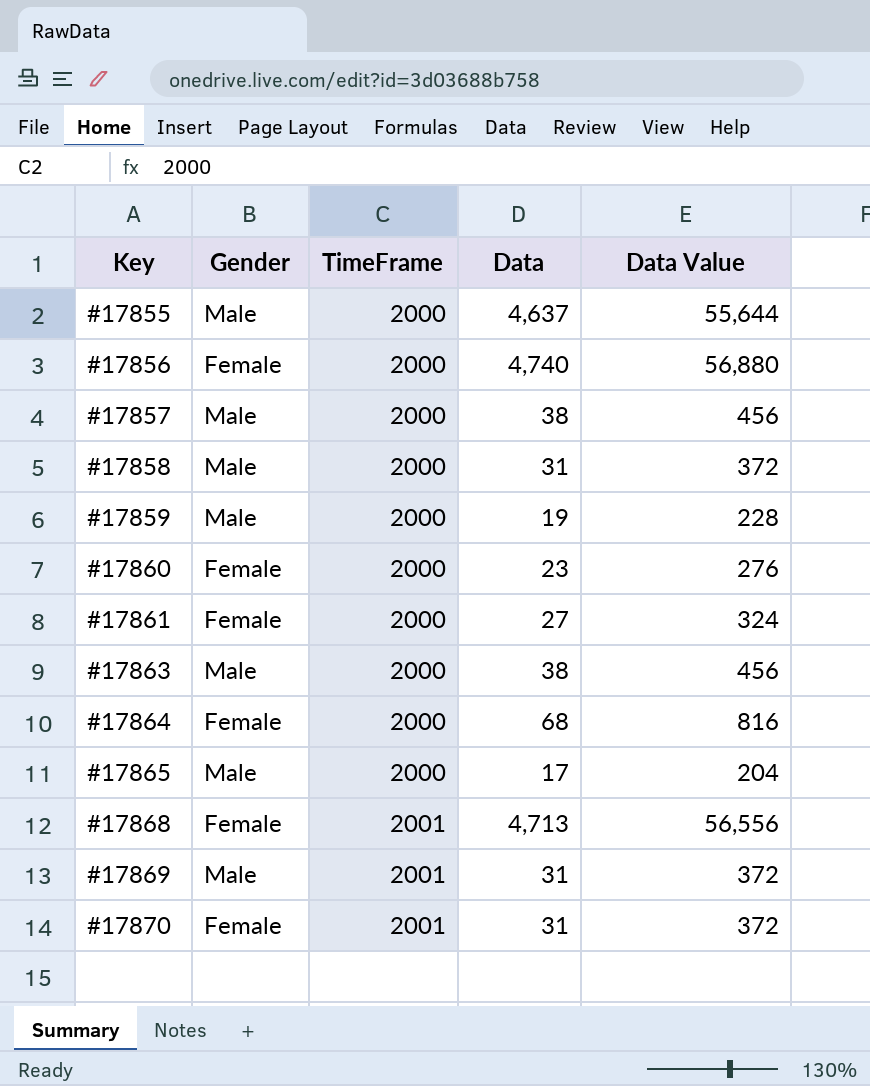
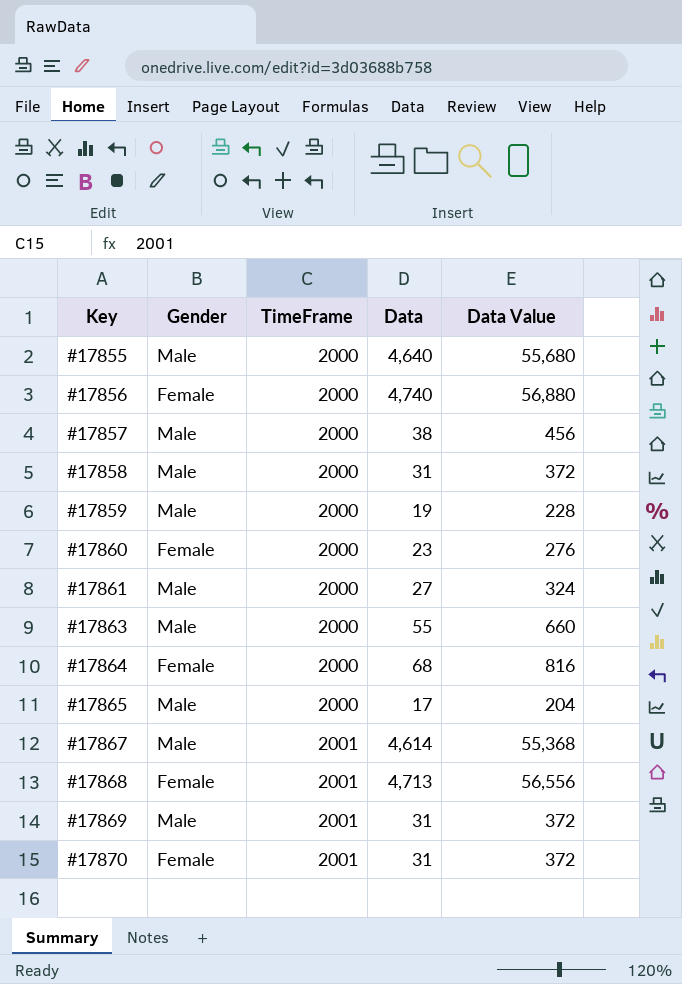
#17855 | Data: 4,637 -> 4,640
#17855 | Data Value: 55,644 -> 55,680
#17861 | Gender: Female -> Male
#17863 | Data: 38 -> 55
#17863 | Data Value: 456 -> 660
row #17867: none -> Male | 2001 | 4,614 | 55,368

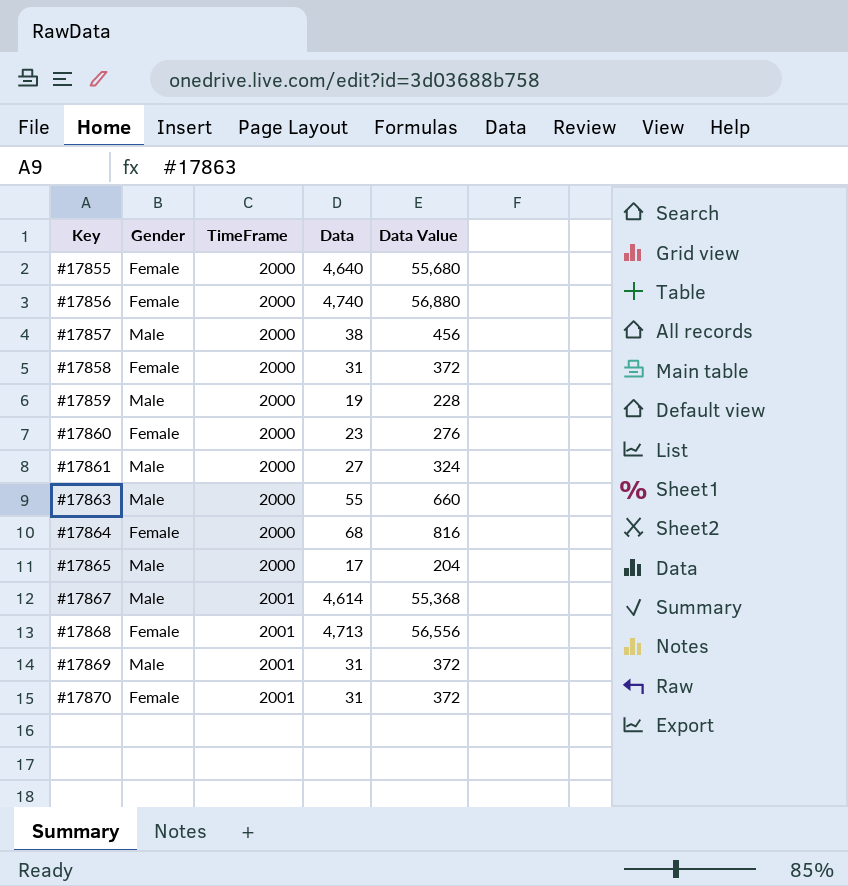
#17855 | Gender: Male -> Female
#17858 | Gender: Male -> Female

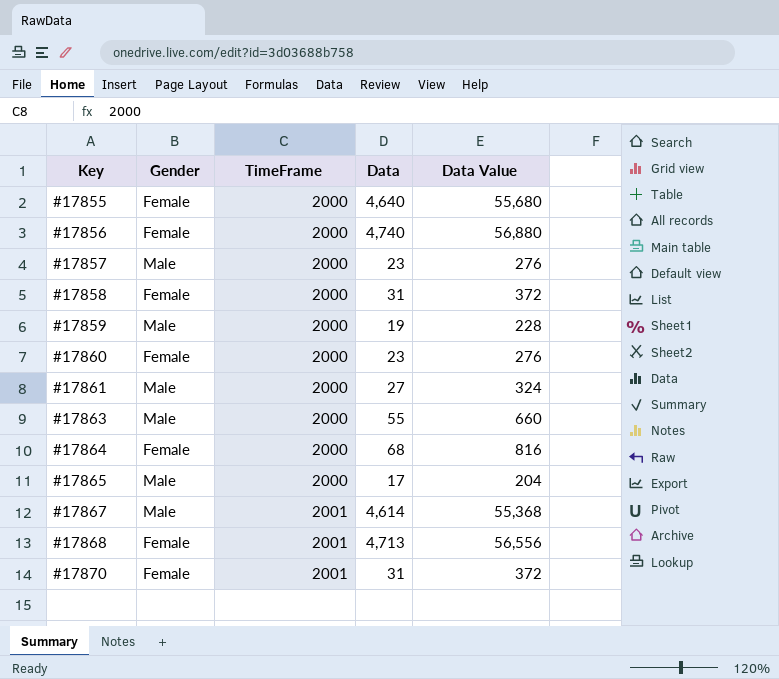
row #17869: Male | 2001 | 31 | 372 -> none
#17857 | Data: 38 -> 23
#17857 | Data Value: 456 -> 276

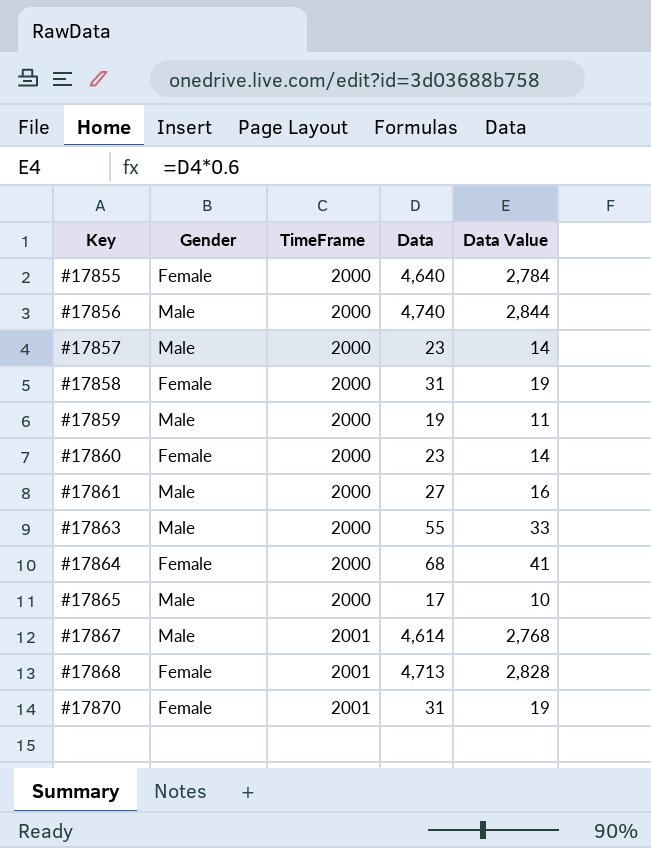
column Data Value | formula: [Data] * 12 -> [Data] * 0.6
#17856 | Gender: Female -> Male

